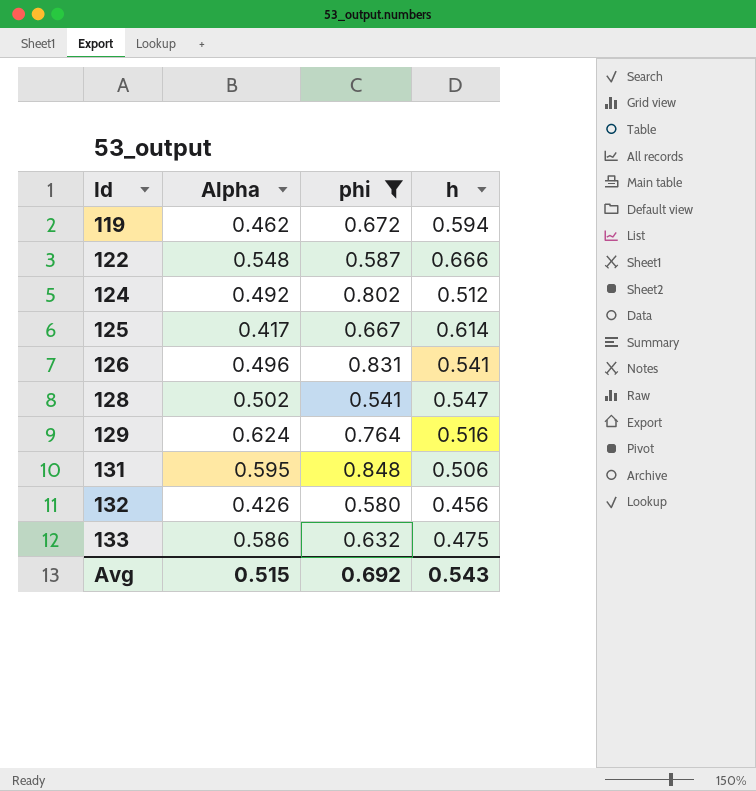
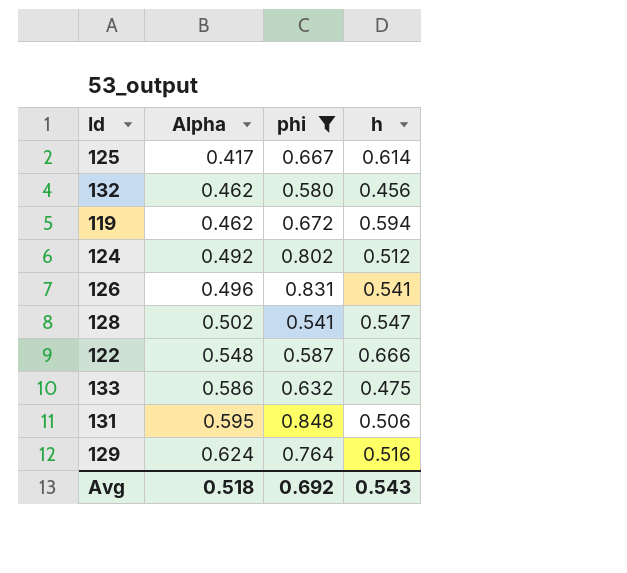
row order: Id ascending -> Alpha ascending
132 | Alpha: 0.426 -> 0.462
Avg | Alpha: 0.515 -> 0.518

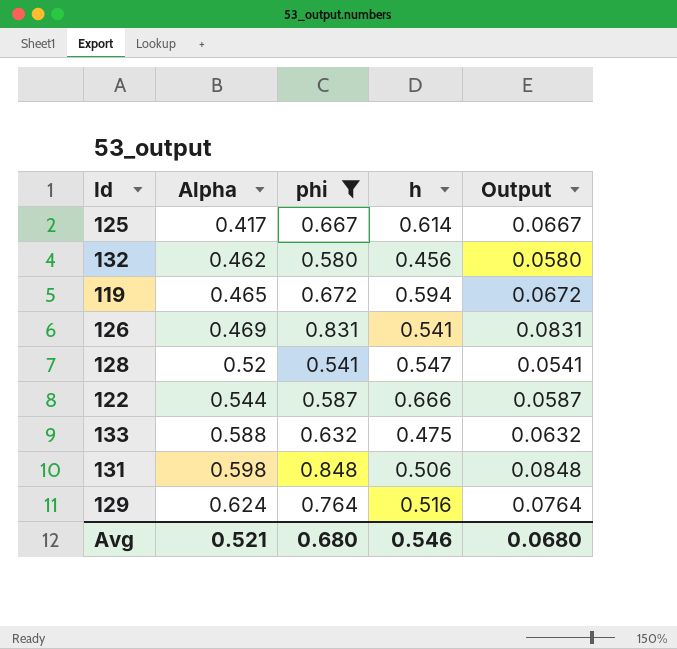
column Output | formula: none -> [phi] * 0.1
row 124: 0.492 | 0.802 | 0.512 -> none
119 | Alpha: 0.462 -> 0.465
126 | Alpha: 0.496 -> 0.469
128 | Alpha: 0.502 -> 0.52
122 | Alpha: 0.548 -> 0.544
133 | Alpha: 0.586 -> 0.588
131 | Alpha: 0.595 -> 0.598
Avg | Alpha: 0.518 -> 0.521
Avg | phi: 0.692 -> 0.680
Avg | h: 0.543 -> 0.546

